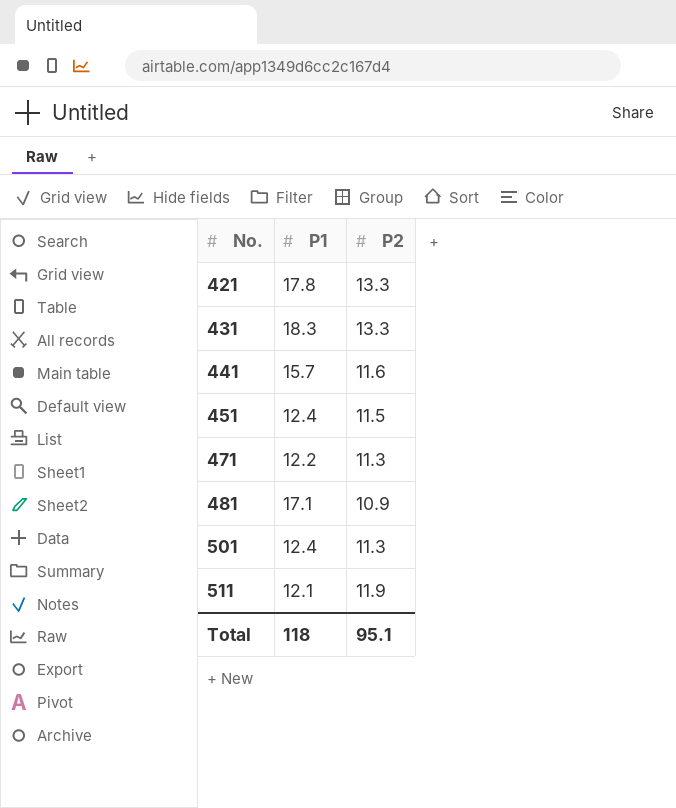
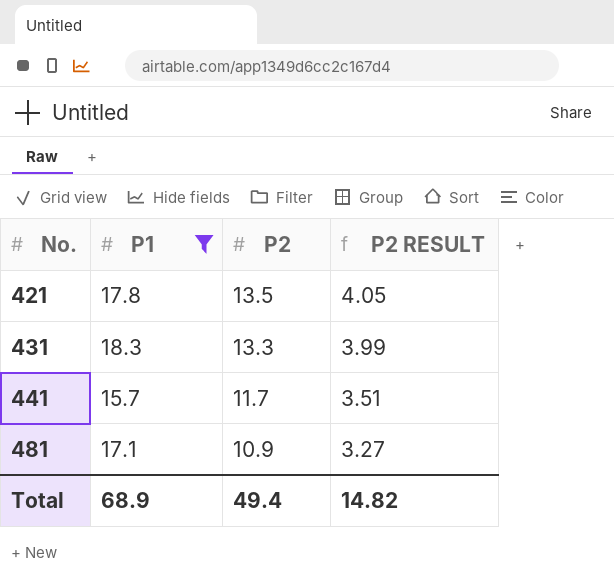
filter: none -> P1 >= 15.7
column P2 RESULT | formula: none -> [P2] * 0.3
421 | P2: 13.3 -> 13.5
441 | P2: 11.6 -> 11.7
Total | P1: 118 -> 68.9
Total | P2: 95.1 -> 49.4

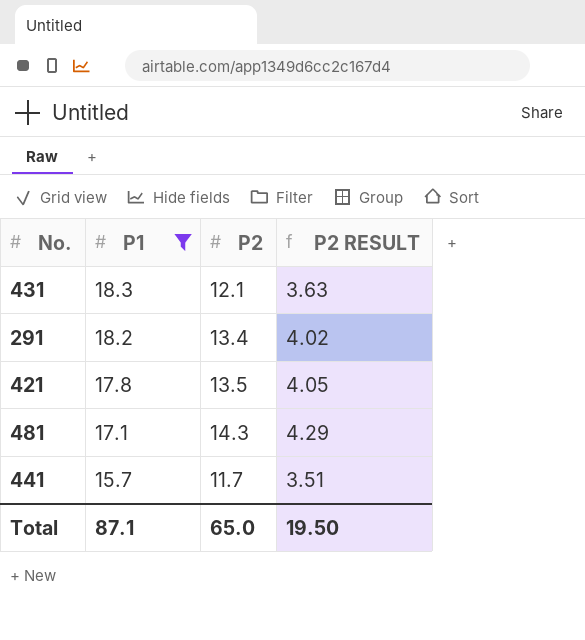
row order: No. ascending -> P1 descending
431 | P2: 13.3 -> 12.1
431 | P2 RESULT: 3.99 -> 3.63
row 291: none -> 18.2 | 13.4 | 4.02
481 | P2: 10.9 -> 14.3
481 | P2 RESULT: 3.27 -> 4.29
Total | P1: 68.9 -> 87.1
Total | P2: 49.4 -> 65.0
Total | P2 RESULT: 14.82 -> 19.50

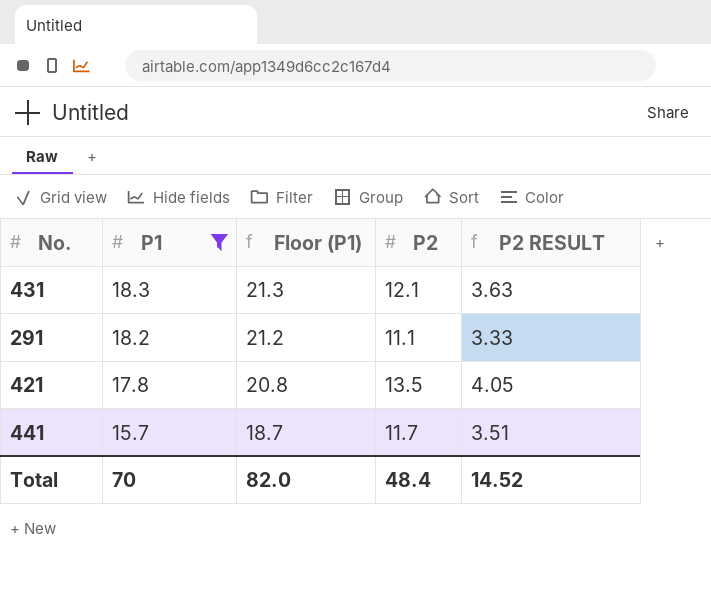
column Floor (P1) | formula: none -> [P1] + 3
row 481: 17.1 | 14.3 | 4.29 -> none
291 | P2: 13.4 -> 11.1
291 | P2 RESULT: 4.02 -> 3.33
Total | P1: 87.1 -> 70
Total | P2: 65.0 -> 48.4
Total | P2 RESULT: 19.50 -> 14.52

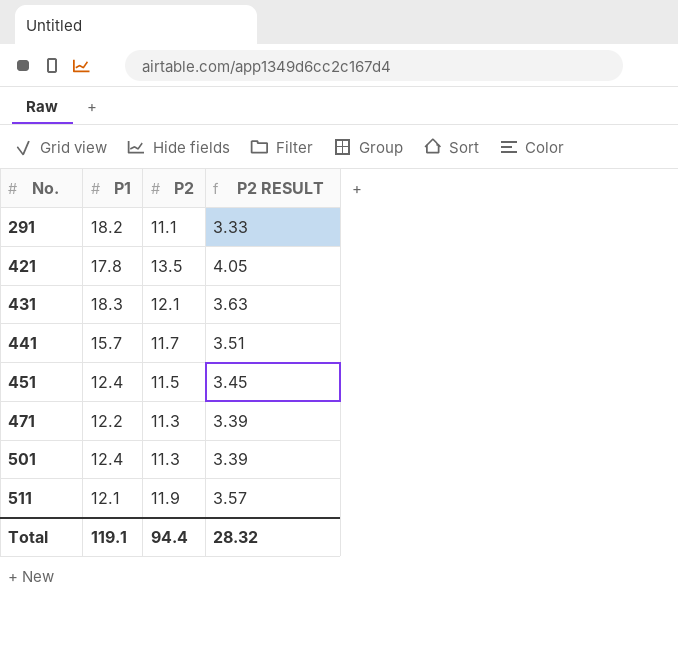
filter: P1 >= 15.7 -> none
row order: P1 descending -> No. ascending
column Floor (P1) | formula: [P1] + 3 -> none
Total | P1: 70 -> 119.1
Total | P2: 48.4 -> 94.4
Total | P2 RESULT: 14.52 -> 28.32

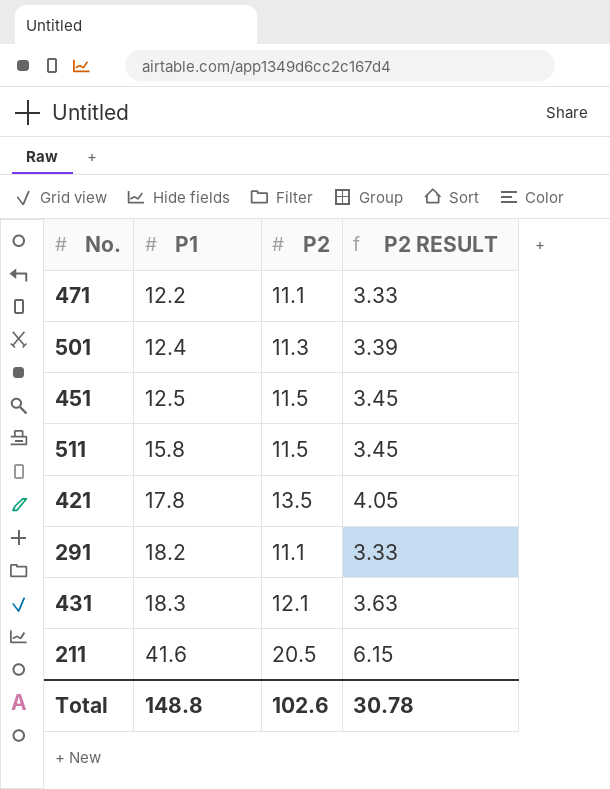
row order: No. ascending -> P1 ascending
row 441: 15.7 | 11.7 | 3.51 -> none
471 | P2: 11.3 -> 11.1
471 | P2 RESULT: 3.39 -> 3.33
451 | P1: 12.4 -> 12.5
511 | P1: 12.1 -> 15.8
511 | P2: 11.9 -> 11.5
511 | P2 RESULT: 3.57 -> 3.45
row 211: none -> 41.6 | 20.5 | 6.15
Total | P1: 119.1 -> 148.8
Total | P2: 94.4 -> 102.6
Total | P2 RESULT: 28.32 -> 30.78

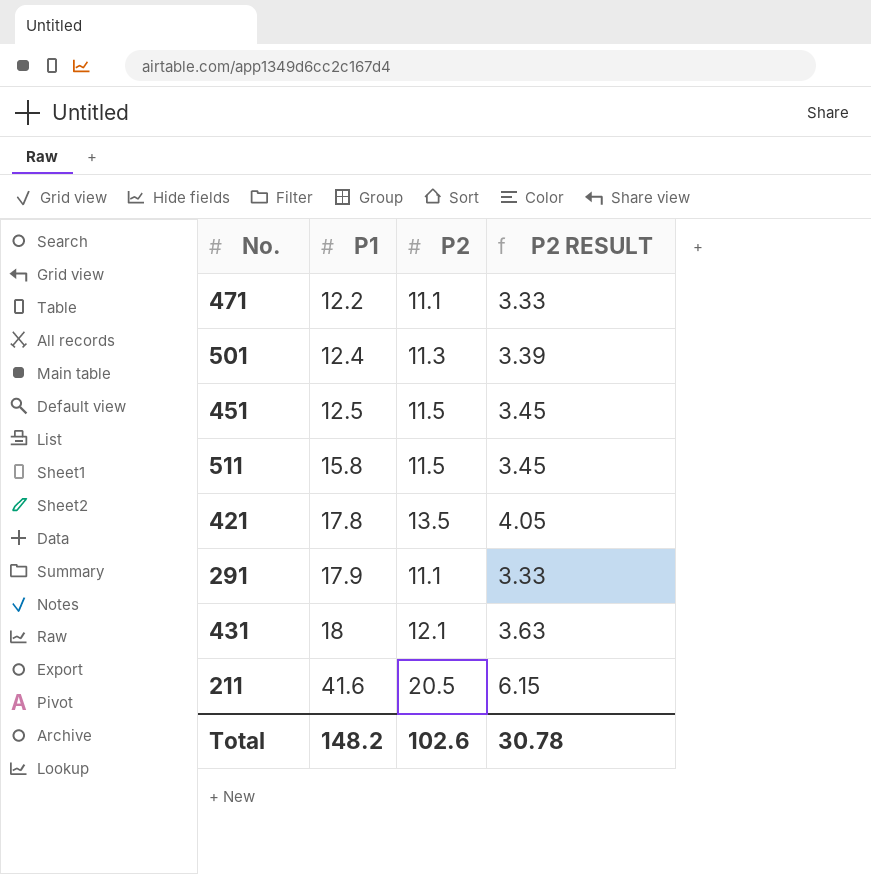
291 | P1: 18.2 -> 17.9
431 | P1: 18.3 -> 18
Total | P1: 148.8 -> 148.2

